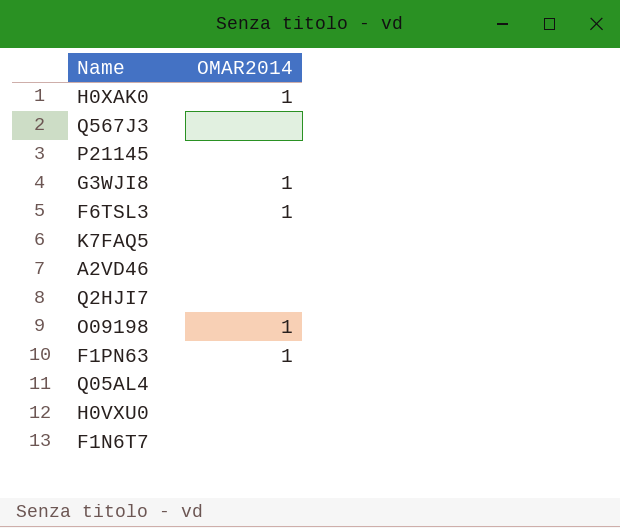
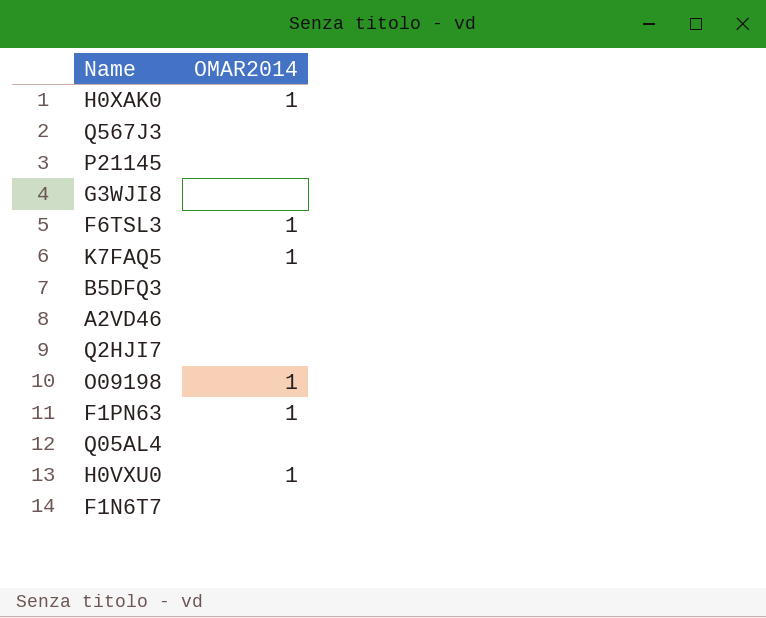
G3WJI8 | OMAR2014: 1 -> none
K7FAQ5 | OMAR2014: none -> 1
row B5DFQ3: none -> none
H0VXU0 | OMAR2014: none -> 1

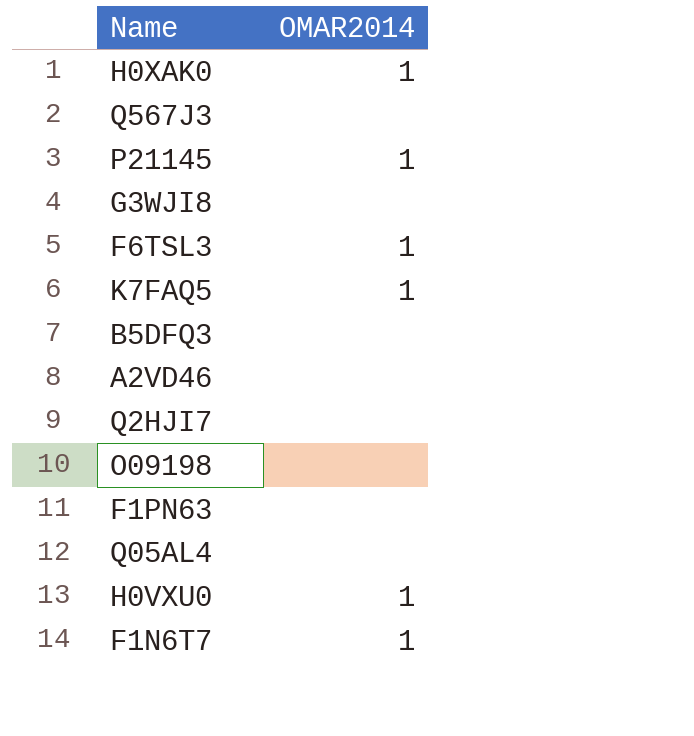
P21145 | OMAR2014: none -> 1
O09198 | OMAR2014: 1 -> none
F1PN63 | OMAR2014: 1 -> none
F1N6T7 | OMAR2014: none -> 1

